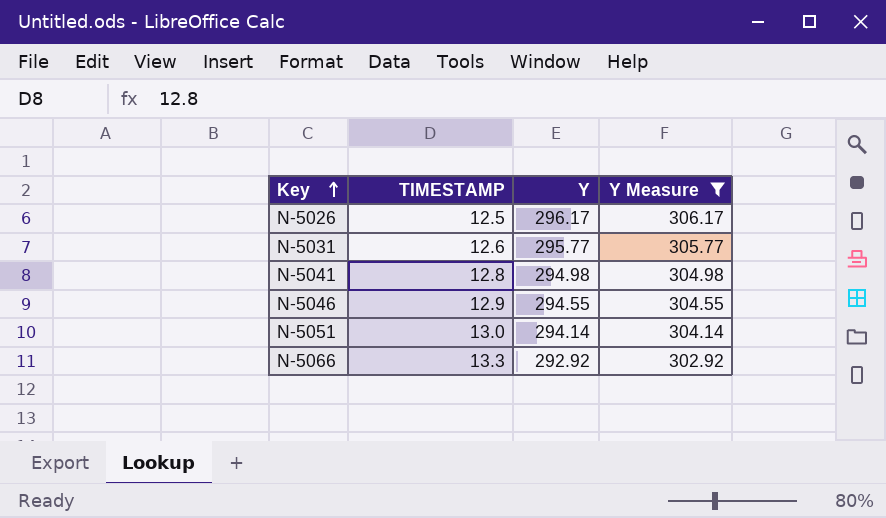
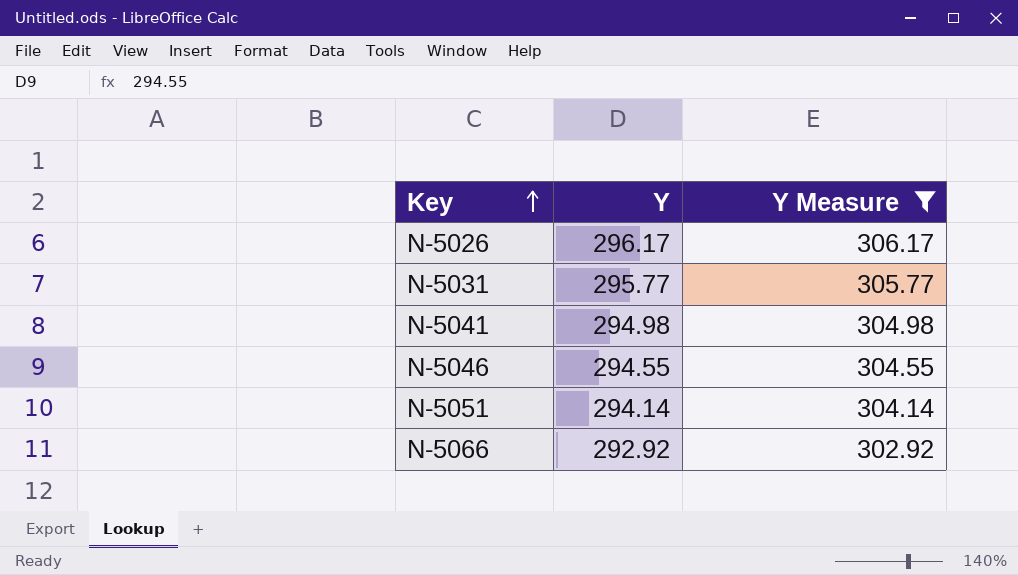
column TIMESTAMP | position: 2 -> none

